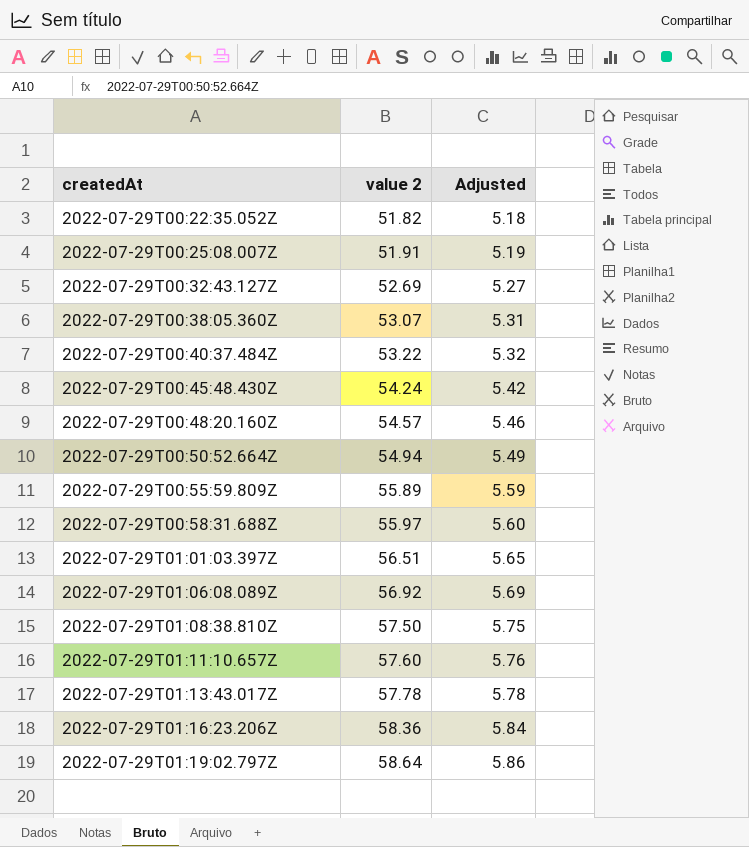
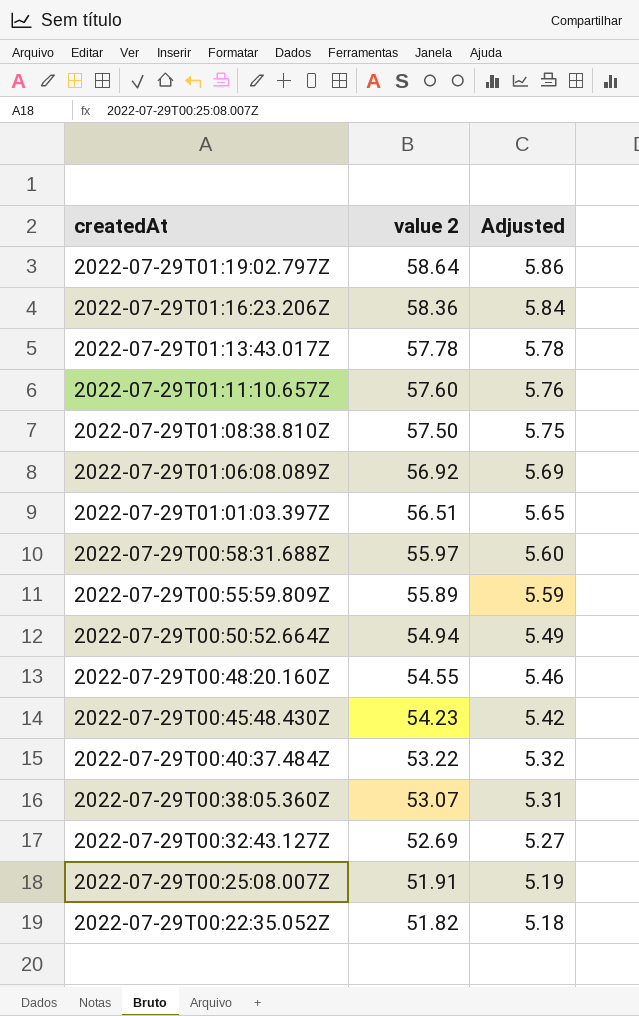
row order: createdAt ascending -> createdAt descending
2022-07-29T00:48:20.160Z | value 2: 54.57 -> 54.55
2022-07-29T00:45:48.430Z | value 2: 54.24 -> 54.23

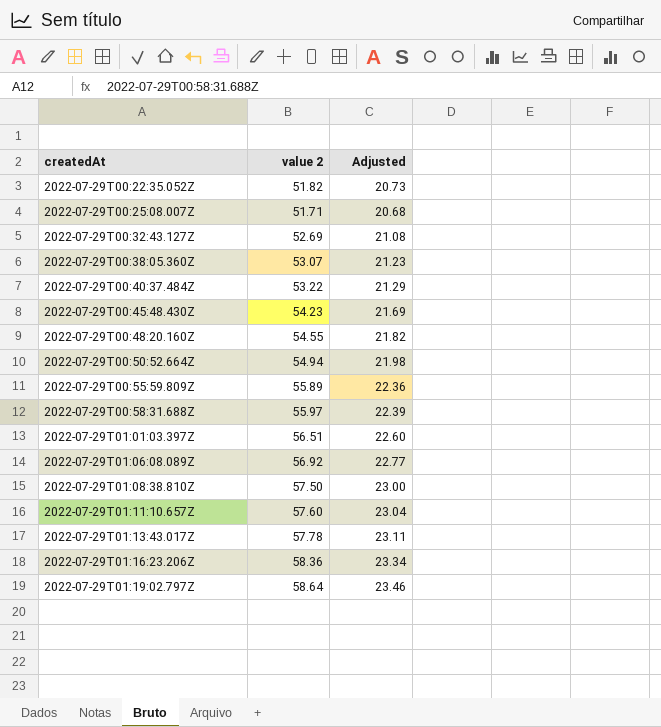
row order: createdAt descending -> createdAt ascending
column Adjusted | formula: [value 2] * 0.1 -> [value 2] * 0.4
2022-07-29T00:25:08.007Z | value 2: 51.91 -> 51.71

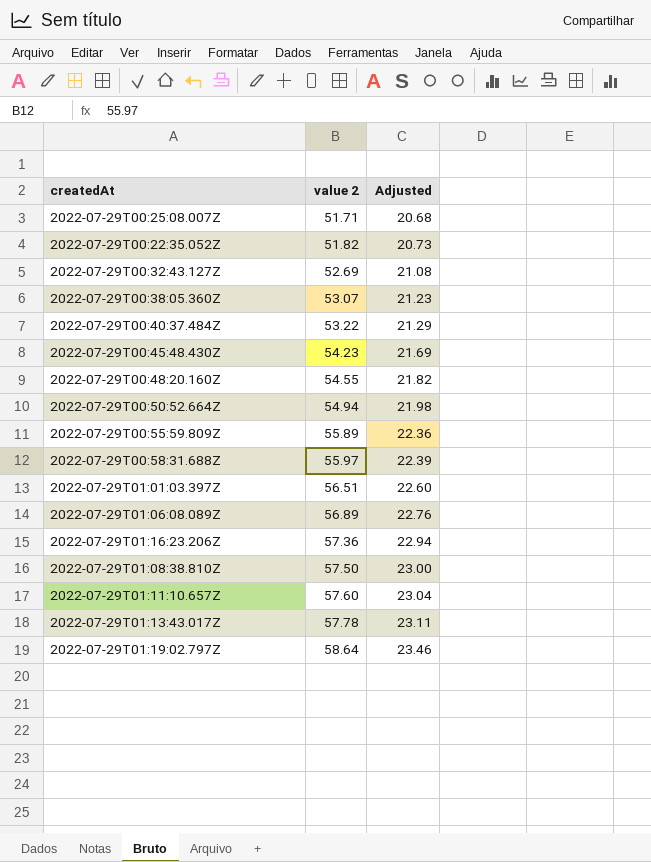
row order: createdAt ascending -> value 2 ascending
2022-07-29T01:06:08.089Z | value 2: 56.92 -> 56.89
2022-07-29T01:06:08.089Z | Adjusted: 22.77 -> 22.76
2022-07-29T01:16:23.206Z | value 2: 58.36 -> 57.36
2022-07-29T01:16:23.206Z | Adjusted: 23.34 -> 22.94

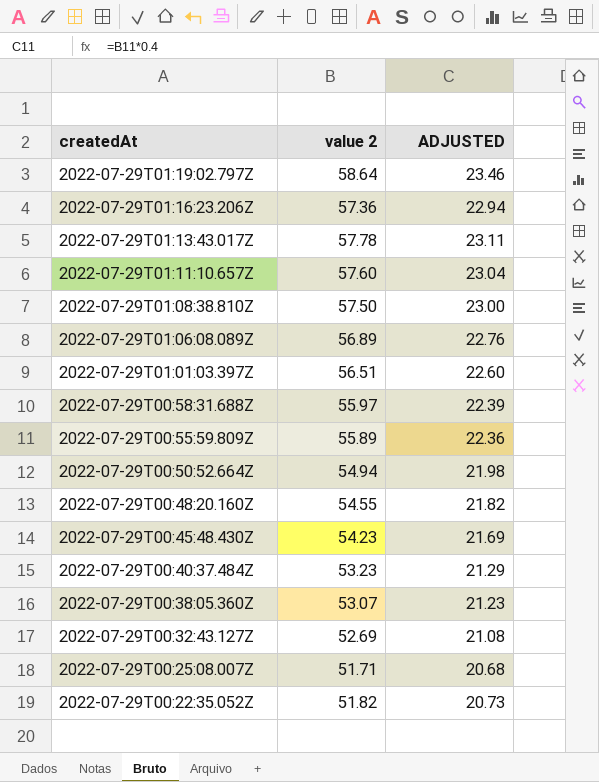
row order: value 2 ascending -> createdAt descending
column name: Adjusted -> ADJUSTED
2022-07-29T00:40:37.484Z | value 2: 53.22 -> 53.23

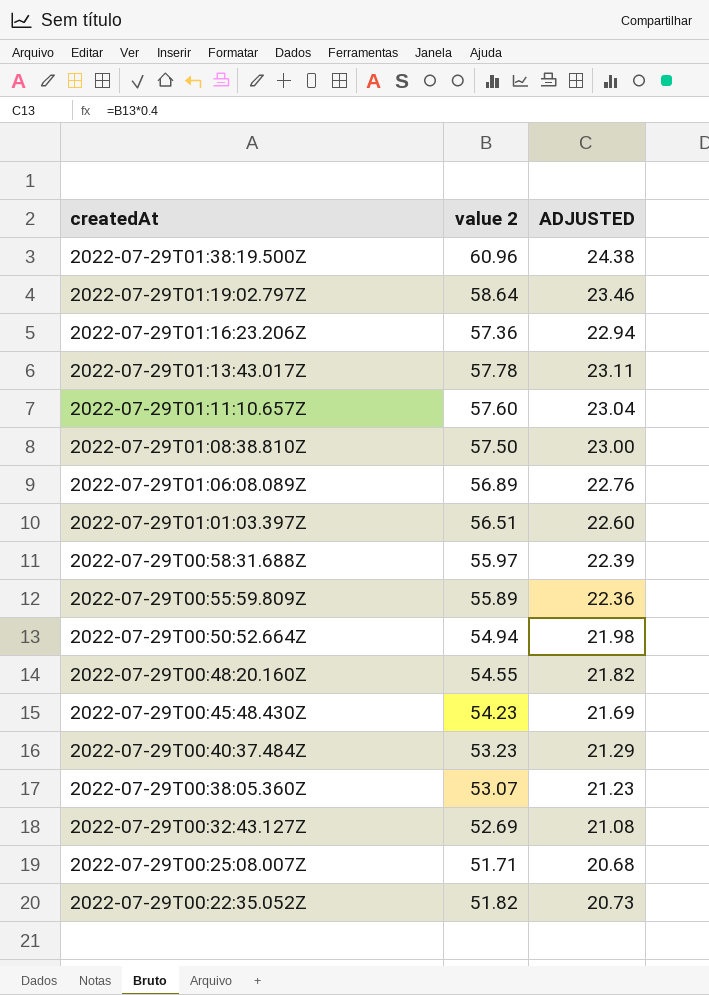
row 2022-07-29T01:38:19.500Z: none -> 60.96 | 24.38

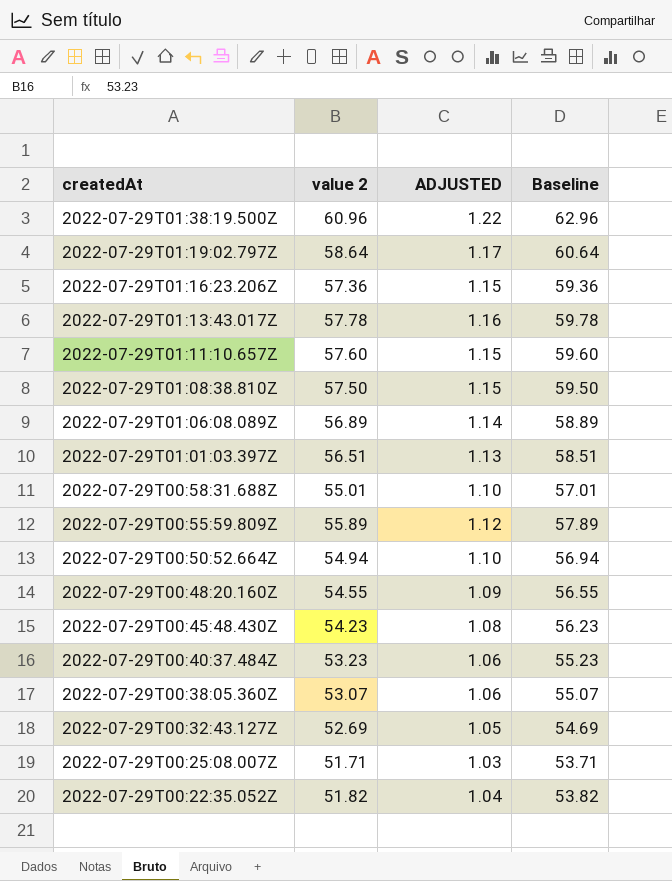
column ADJUSTED | formula: [value 2] * 0.4 -> [value 2] * 0.02
column Baseline | formula: none -> [value 2] + 2
2022-07-29T00:58:31.688Z | value 2: 55.97 -> 55.01

